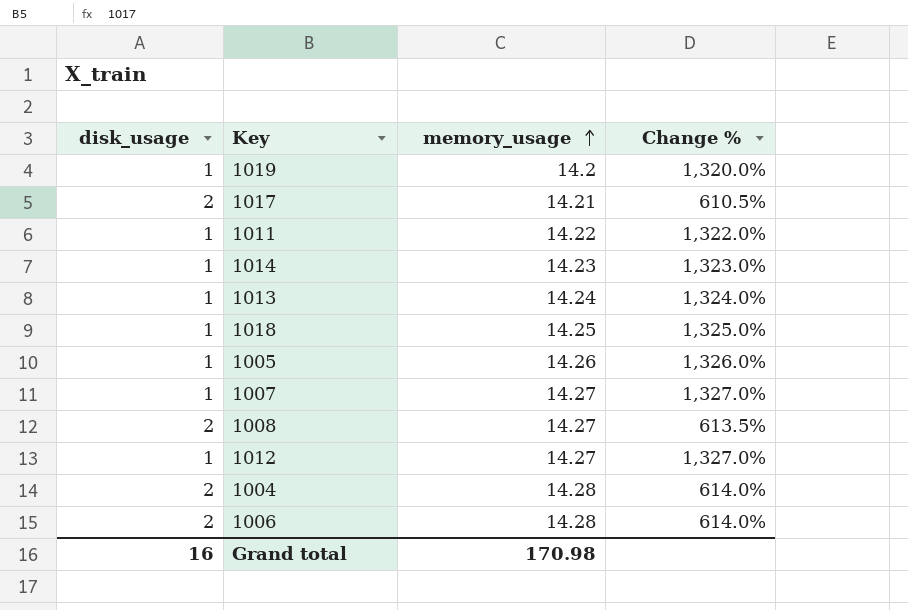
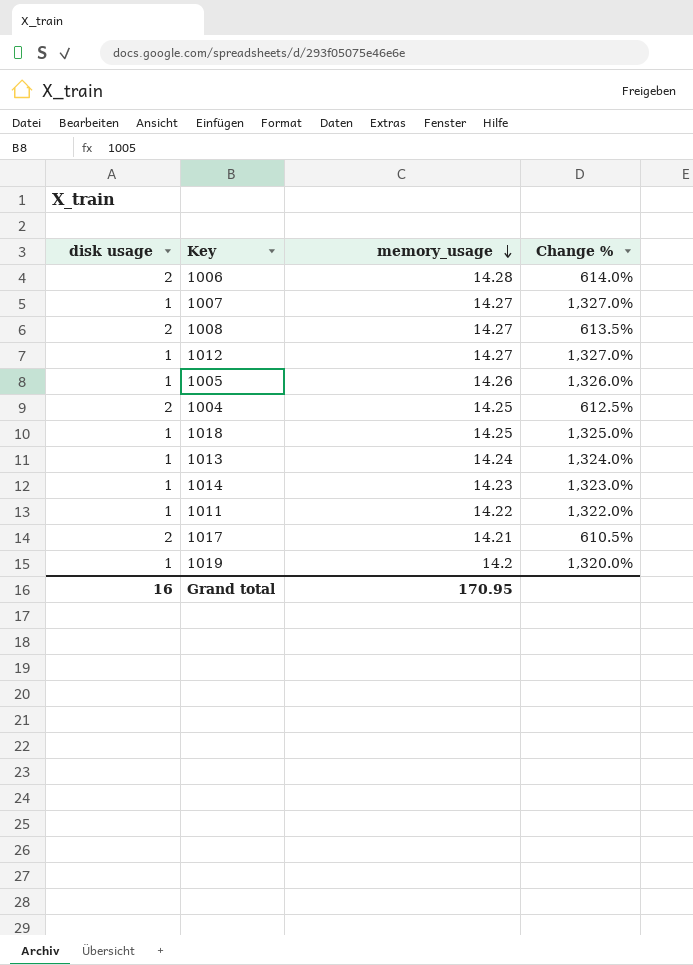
row order: memory_usage ascending -> memory_usage descending
column name: disk_usage -> disk usage
1004 | memory_usage: 14.28 -> 14.25
1004 | Change %: 614.0% -> 612.5%
Grand total | memory_usage: 170.98 -> 170.95

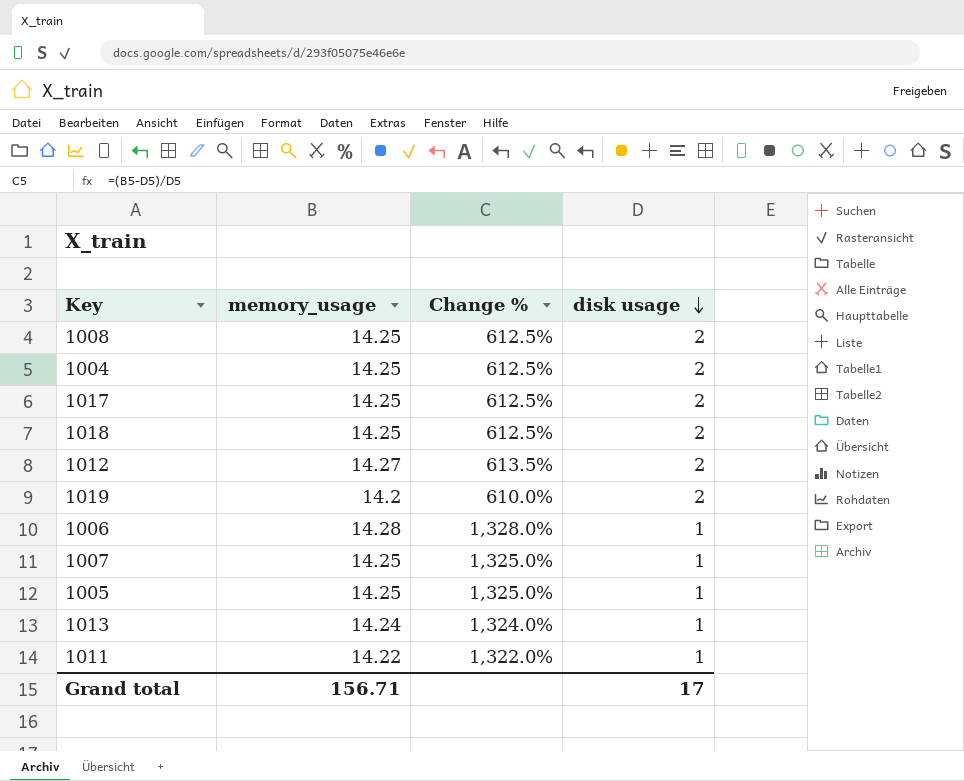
row order: memory_usage descending -> disk usage descending
column disk usage | position: 1 -> 4
row 1014: 1 | 14.23 | 1,323.0% -> none
1008 | memory_usage: 14.27 -> 14.25
1008 | Change %: 613.5% -> 612.5%
1017 | memory_usage: 14.21 -> 14.25
1017 | Change %: 610.5% -> 612.5%
1018 | Change %: 1,325.0% -> 612.5%
1018 | disk usage: 1 -> 2
1012 | Change %: 1,327.0% -> 613.5%
1012 | disk usage: 1 -> 2
1019 | Change %: 1,320.0% -> 610.0%
1019 | disk usage: 1 -> 2
1006 | Change %: 614.0% -> 1,328.0%
1006 | disk usage: 2 -> 1
1007 | memory_usage: 14.27 -> 14.25
1007 | Change %: 1,327.0% -> 1,325.0%
1005 | memory_usage: 14.26 -> 14.25
1005 | Change %: 1,326.0% -> 1,325.0%
Grand total | memory_usage: 170.95 -> 156.71
Grand total | disk usage: 16 -> 17

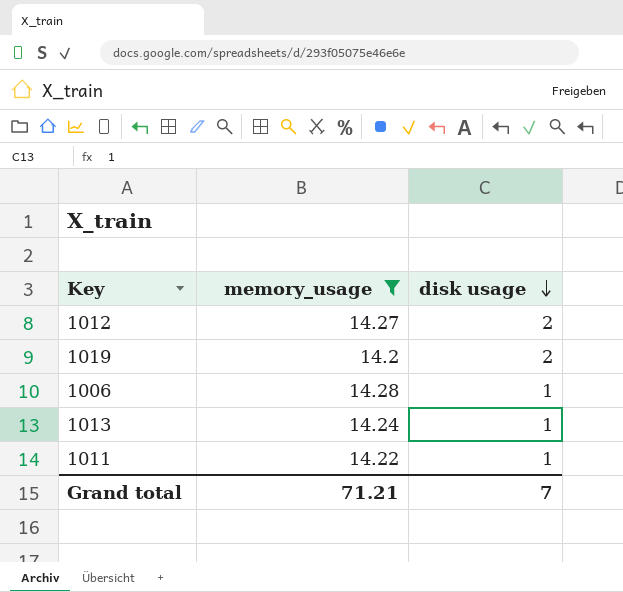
filter: none -> memory_usage != 14.25
column Change % | formula: ([memory_usage] - [disk usage]) / [disk usage] -> none
Grand total | memory_usage: 156.71 -> 71.21
Grand total | disk usage: 17 -> 7

